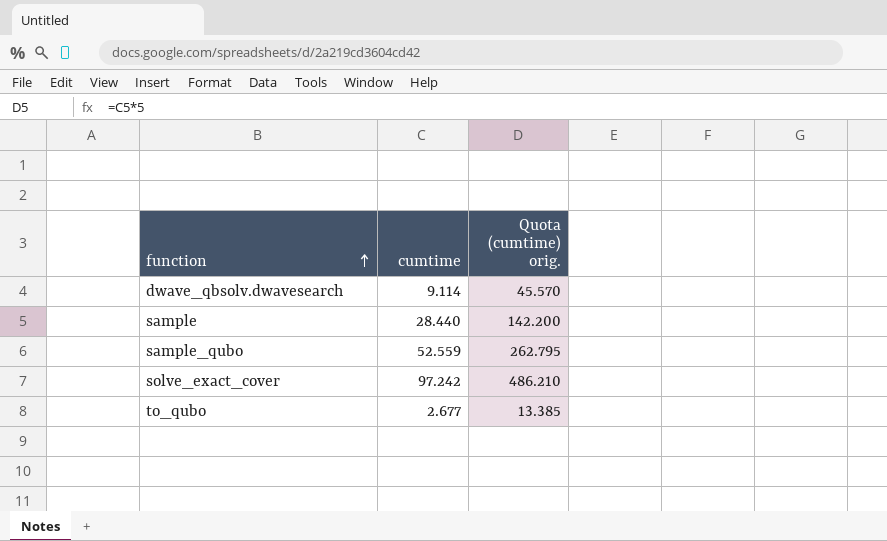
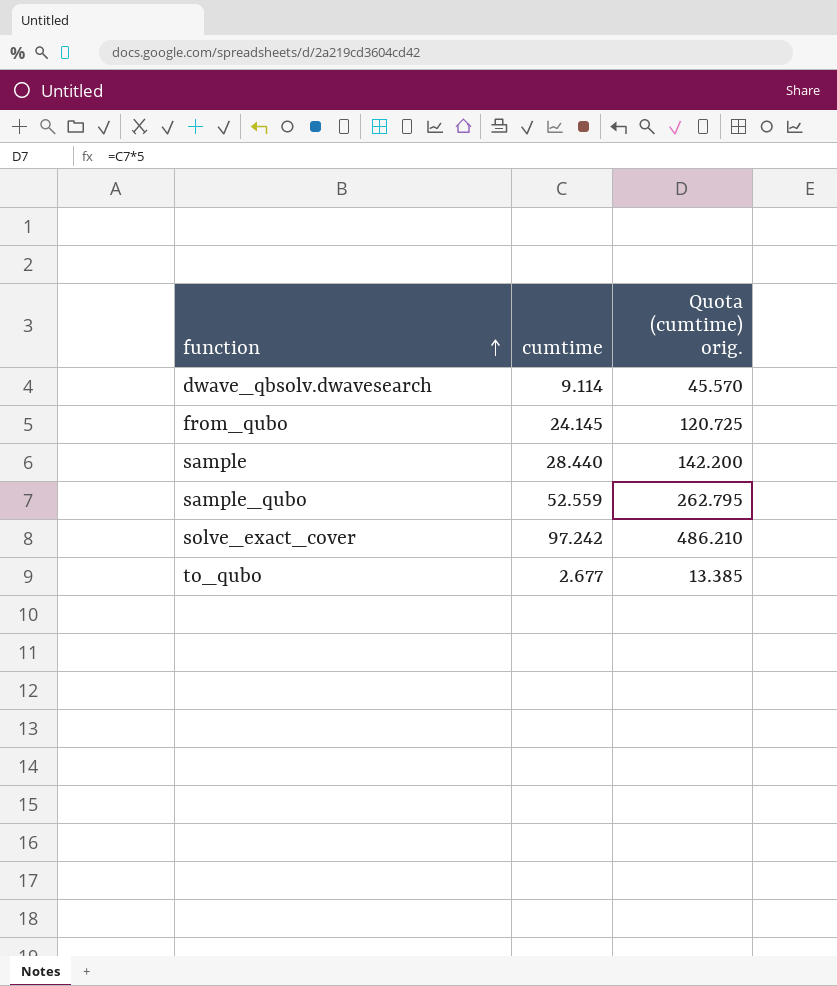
row from_qubo: none -> 24.145 | 120.725

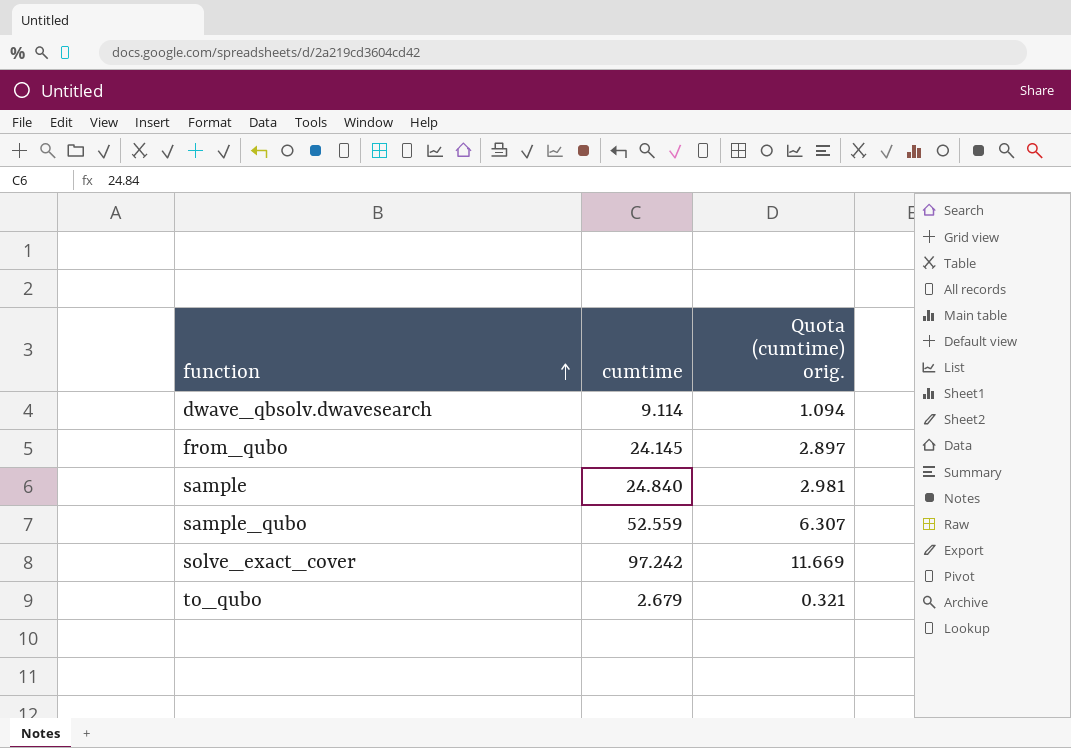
column Quota (cumtime) orig. | formula: [cumtime] * 5 -> [cumtime] * 0.12
sample | cumtime: 28.440 -> 24.840
to_qubo | cumtime: 2.677 -> 2.679

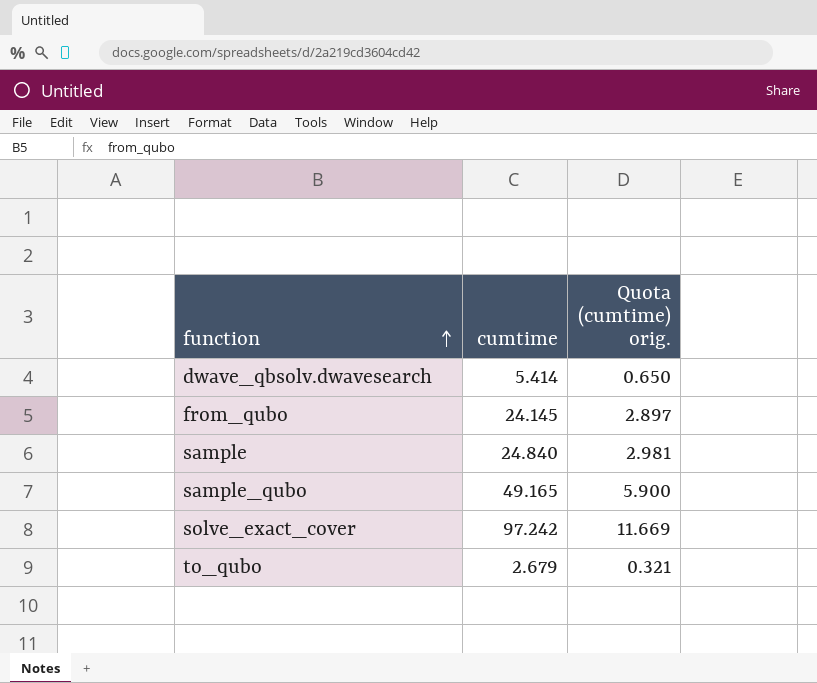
dwave_qbsolv.dwavesearch | cumtime: 9.114 -> 5.414
dwave_qbsolv.dwavesearch | Quota (cumtime) orig.: 1.094 -> 0.650
sample_qubo | cumtime: 52.559 -> 49.165
sample_qubo | Quota (cumtime) orig.: 6.307 -> 5.900

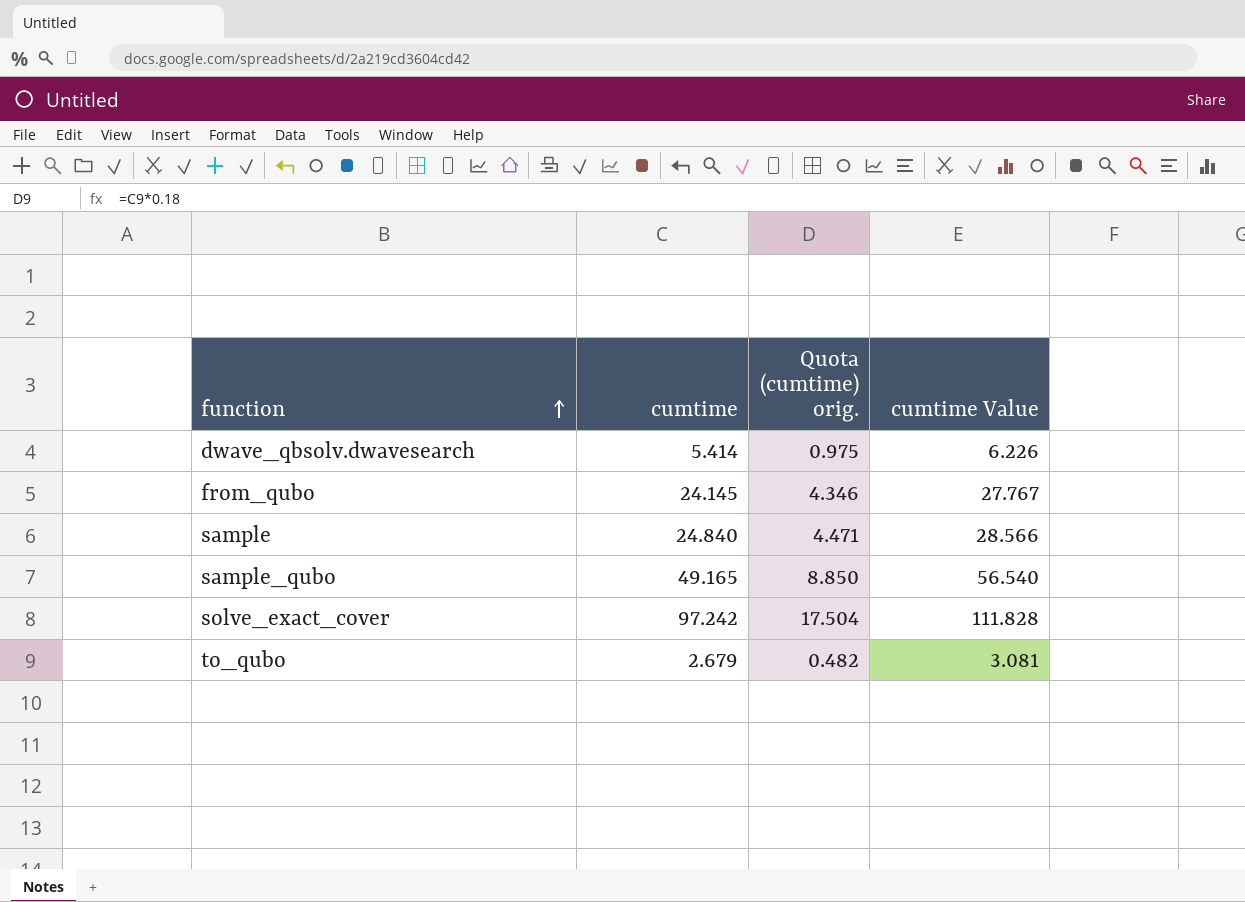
column Quota (cumtime) orig. | formula: [cumtime] * 0.12 -> [cumtime] * 0.18
column cumtime Value | formula: none -> [cumtime] * 1.15

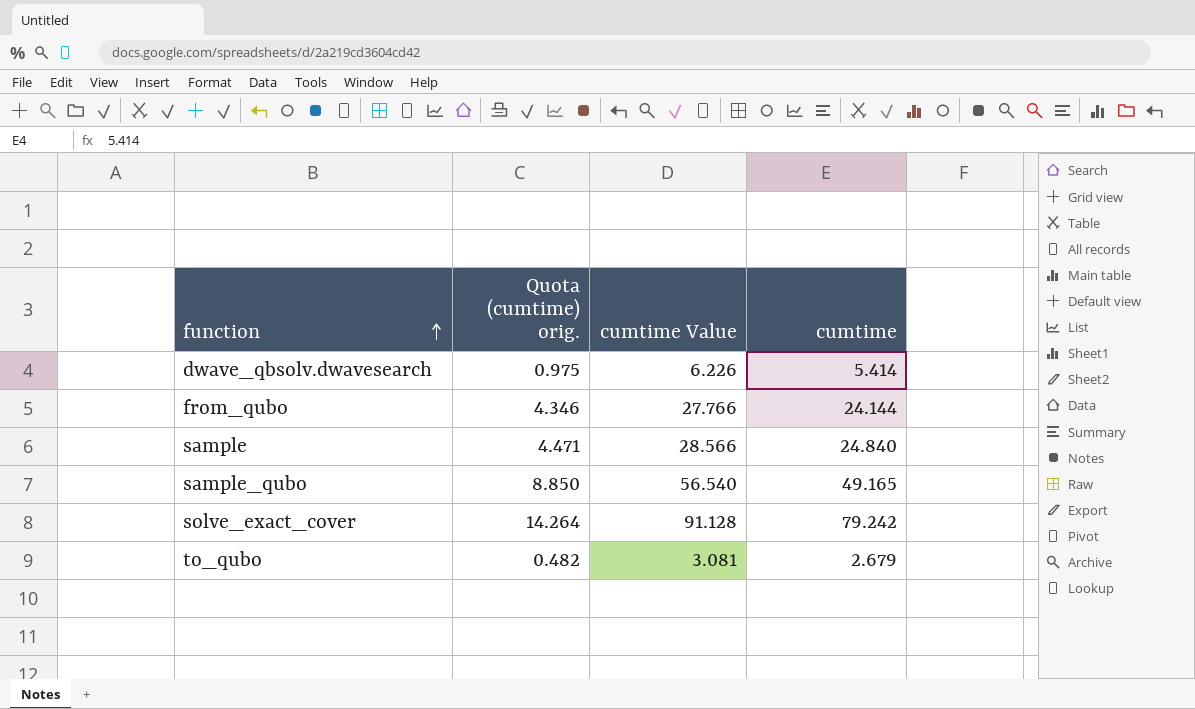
column cumtime | position: 2 -> 4
from_qubo | cumtime Value: 27.767 -> 27.766
from_qubo | cumtime: 24.145 -> 24.144
solve_exact_cover | Quota (cumtime) orig.: 17.504 -> 14.264
solve_exact_cover | cumtime Value: 111.828 -> 91.128
solve_exact_cover | cumtime: 97.242 -> 79.242

